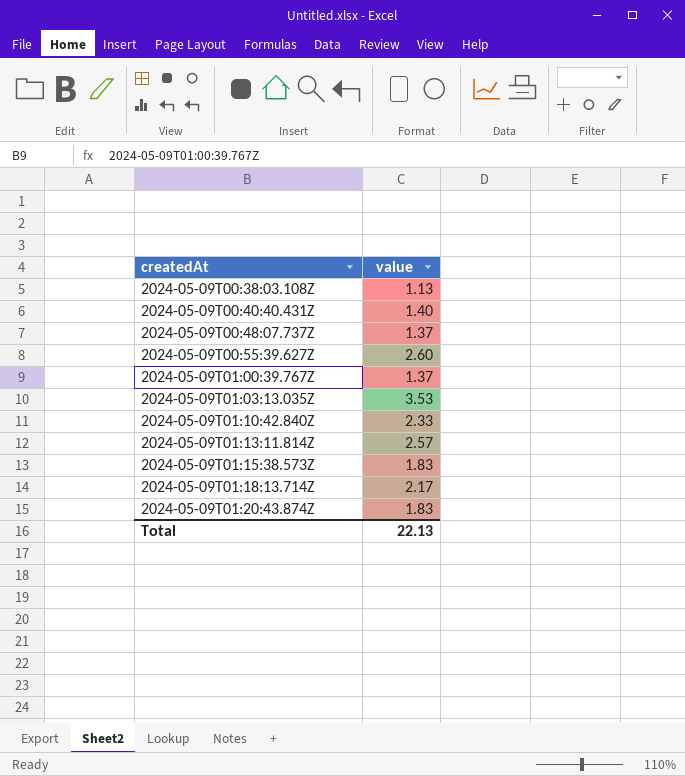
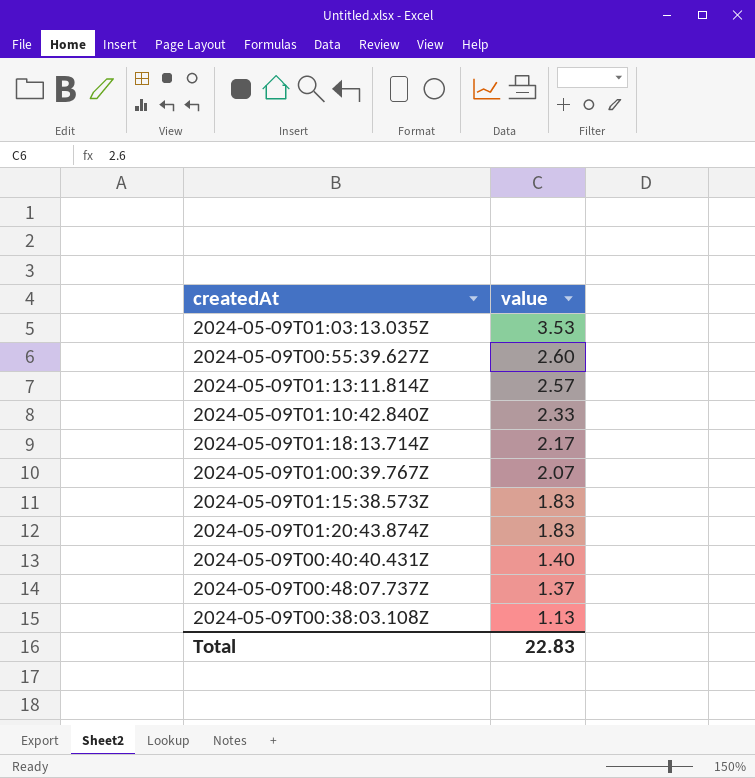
row order: createdAt ascending -> value descending
2024-05-09T01:00:39.767Z | value: 1.37 -> 2.07
Total | value: 22.13 -> 22.83

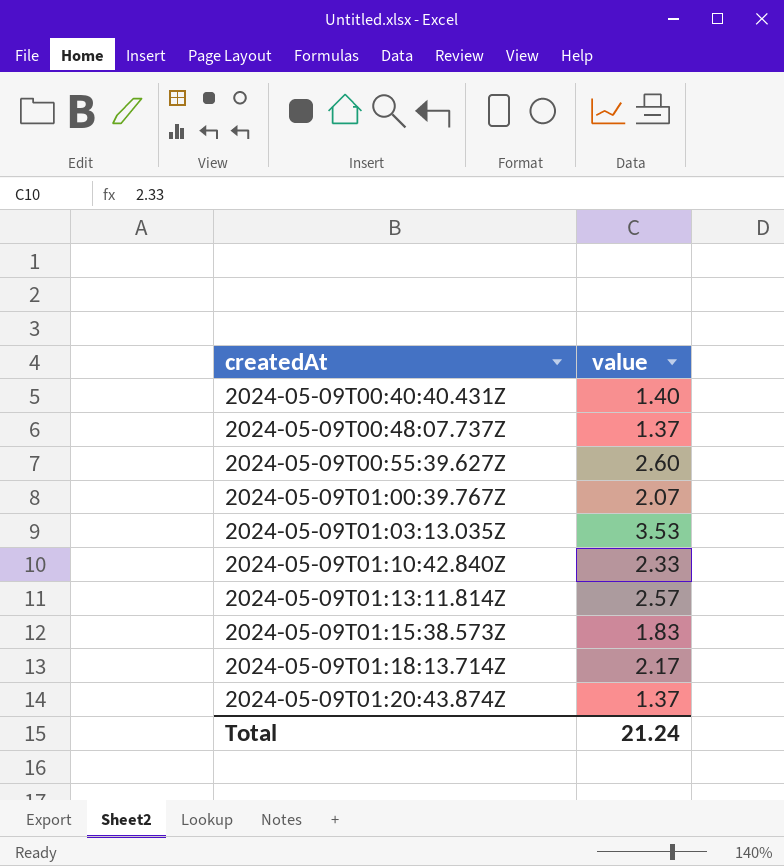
row order: value descending -> createdAt ascending
row 2024-05-09T00:38:03.108Z: 1.13 -> none
2024-05-09T01:20:43.874Z | value: 1.83 -> 1.37
Total | value: 22.83 -> 21.24

